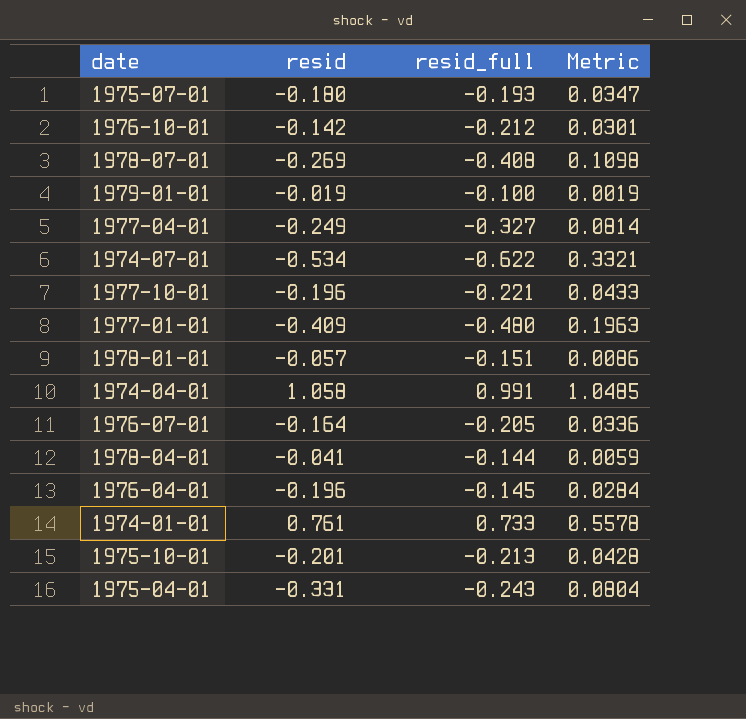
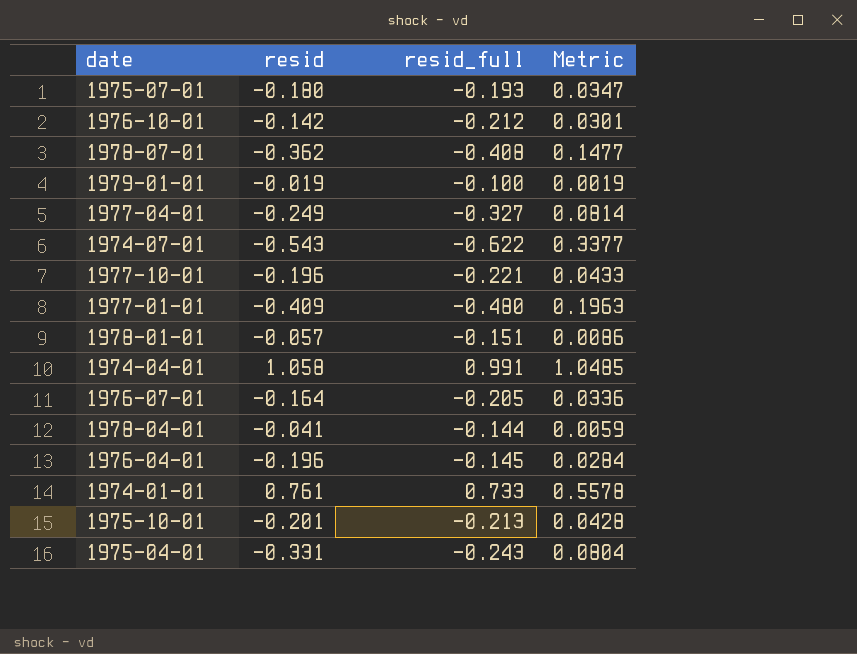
1978-07-01 | resid: -0.269 -> -0.362
1978-07-01 | Metric: 0.1098 -> 0.1477
1974-07-01 | resid: -0.534 -> -0.543
1974-07-01 | Metric: 0.3321 -> 0.3377

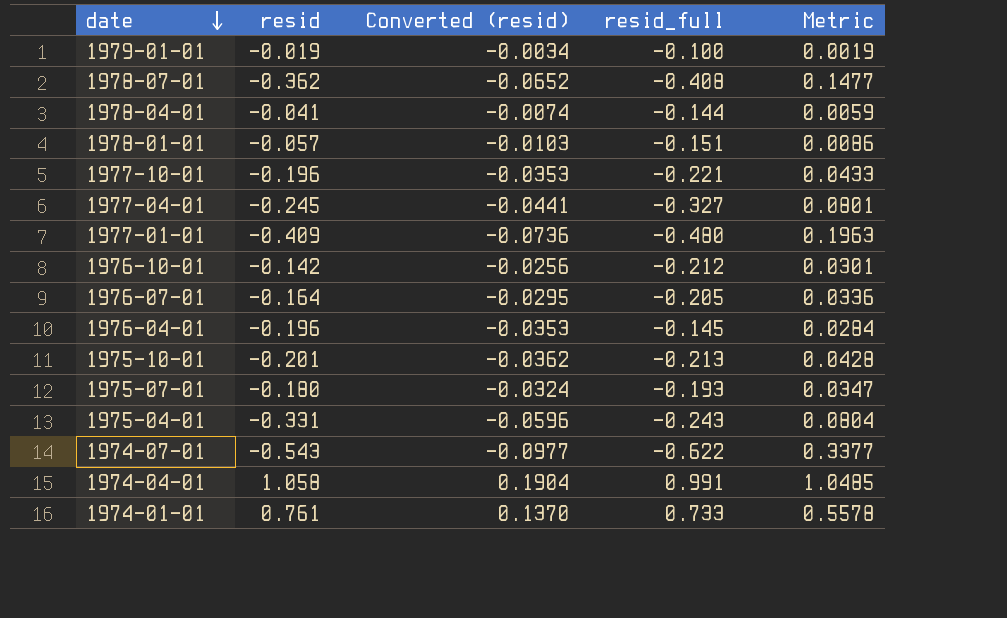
row order: none -> date descending
column Converted (resid) | formula: none -> [resid] * 0.18
1977-04-01 | resid: -0.249 -> -0.245
1977-04-01 | Metric: 0.0814 -> 0.0801

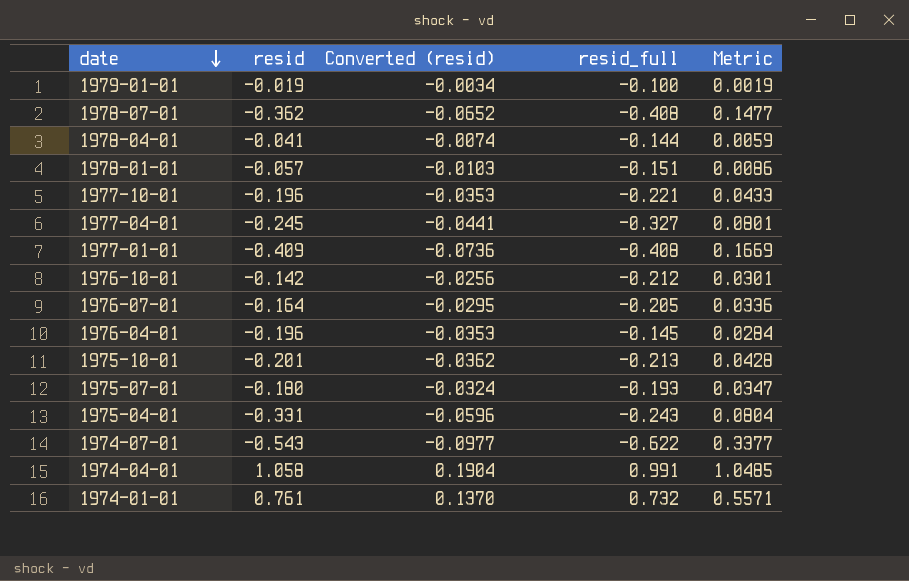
1977-01-01 | resid_full: -0.480 -> -0.408
1977-01-01 | Metric: 0.1963 -> 0.1669
1974-01-01 | resid_full: 0.733 -> 0.732
1974-01-01 | Metric: 0.5578 -> 0.5571

